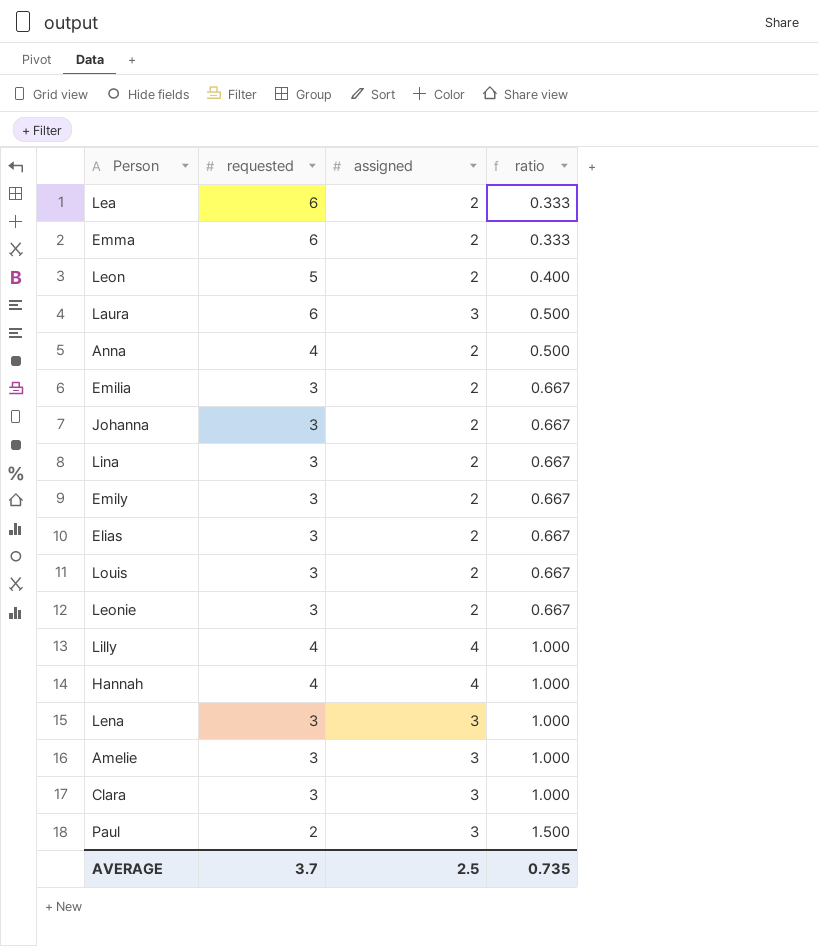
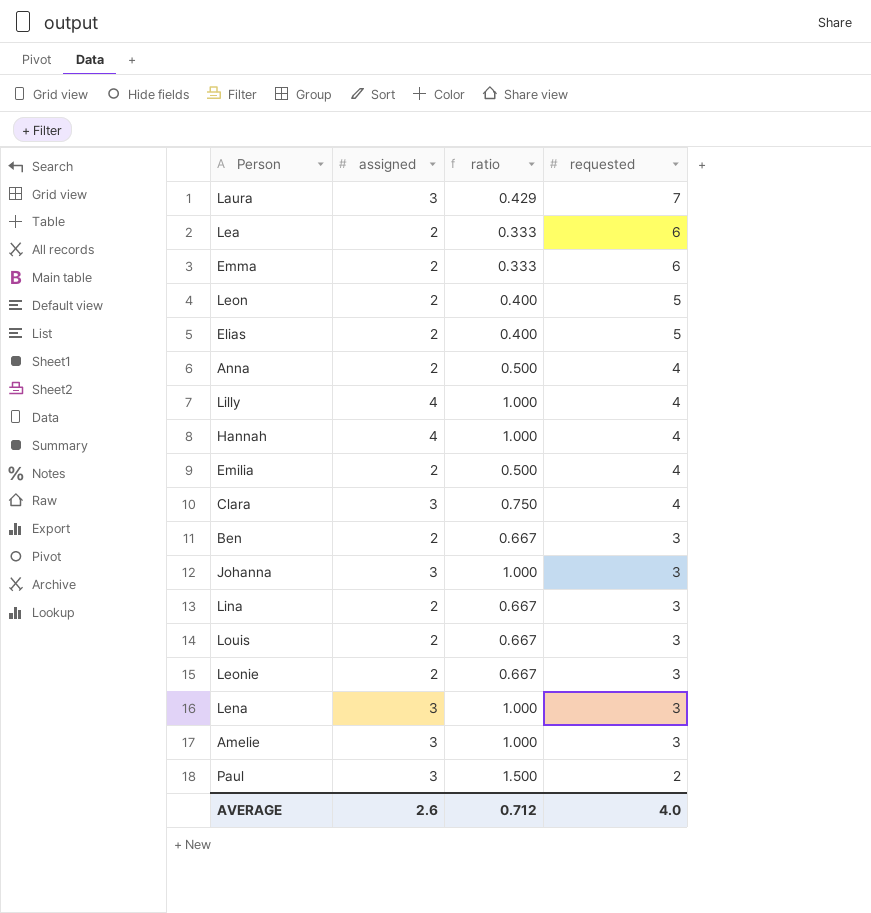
row order: ratio ascending -> requested descending
column requested | position: 2 -> 4
row Emily: 3 | 2 | 0.667 -> none
Laura | ratio: 0.500 -> 0.429
Laura | requested: 6 -> 7
Elias | ratio: 0.667 -> 0.400
Elias | requested: 3 -> 5
Emilia | ratio: 0.667 -> 0.500
Emilia | requested: 3 -> 4
Clara | ratio: 1.000 -> 0.750
Clara | requested: 3 -> 4
row Ben: none -> 2 | 0.667 | 3
Johanna | assigned: 2 -> 3
Johanna | ratio: 0.667 -> 1.000
AVERAGE | assigned: 2.5 -> 2.6
AVERAGE | ratio: 0.735 -> 0.712
AVERAGE | requested: 3.7 -> 4.0

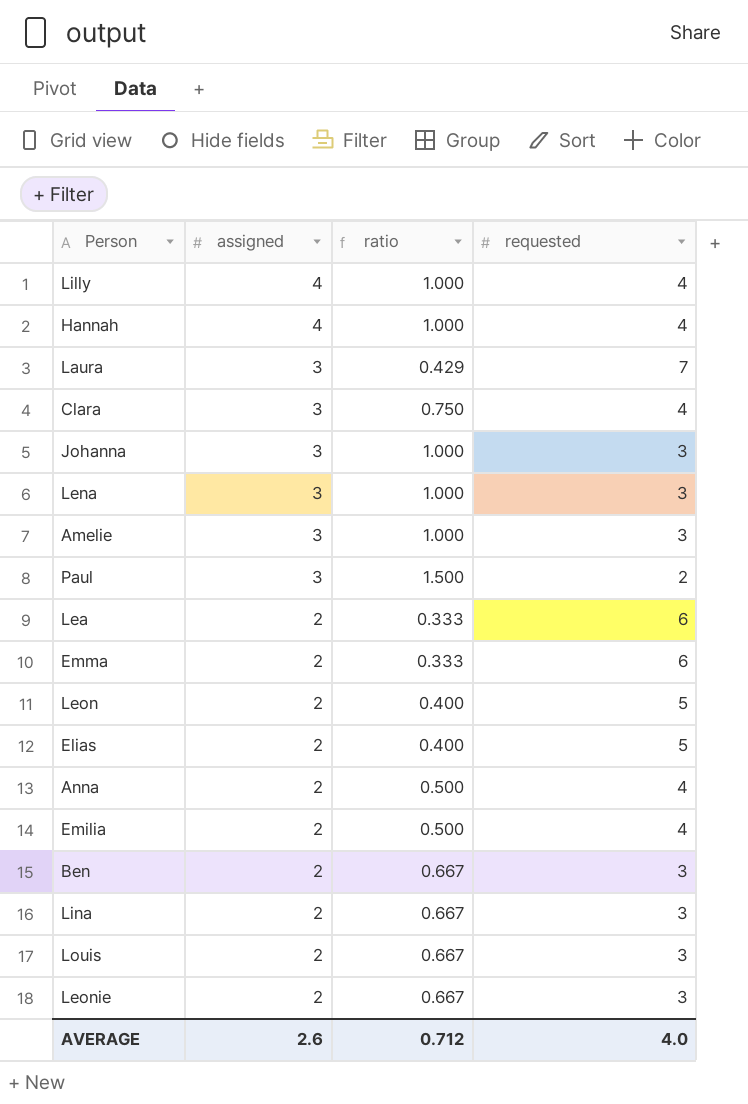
row order: requested descending -> assigned descending

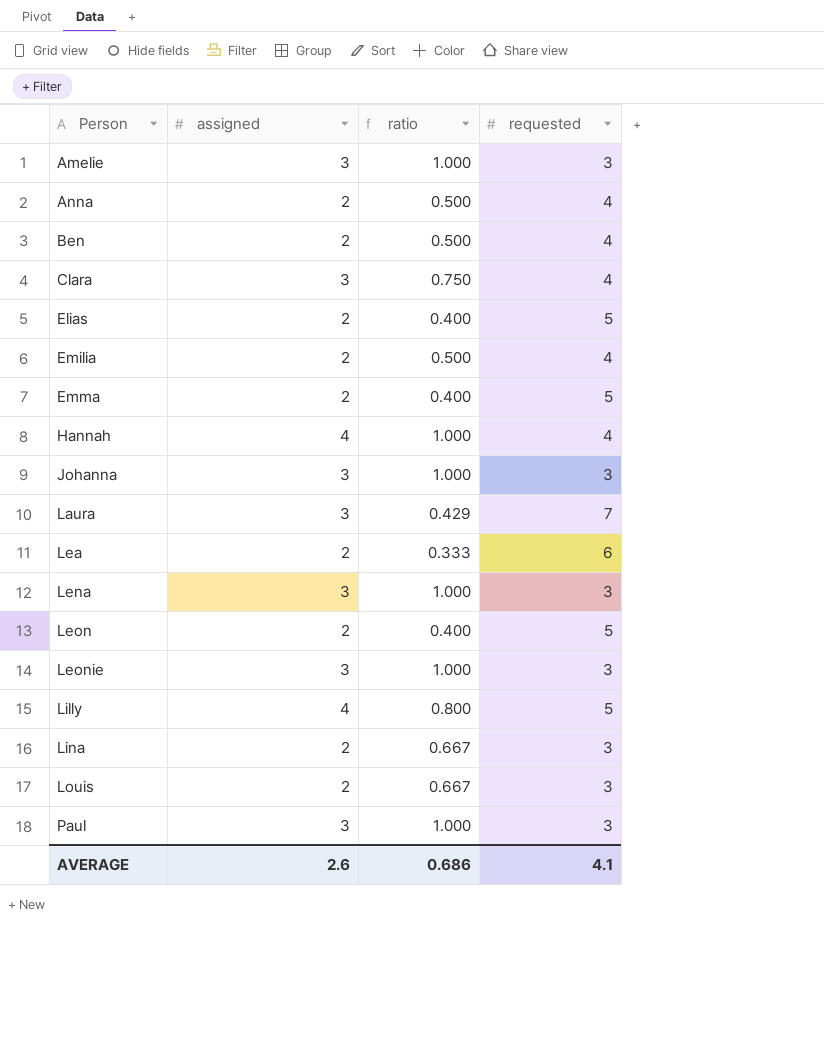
row order: assigned descending -> Person ascending
Ben | ratio: 0.667 -> 0.500
Ben | requested: 3 -> 4
Emma | ratio: 0.333 -> 0.400
Emma | requested: 6 -> 5
Leonie | assigned: 2 -> 3
Leonie | ratio: 0.667 -> 1.000
Lilly | ratio: 1.000 -> 0.800
Lilly | requested: 4 -> 5
Paul | ratio: 1.500 -> 1.000
Paul | requested: 2 -> 3
AVERAGE | ratio: 0.712 -> 0.686
AVERAGE | requested: 4.0 -> 4.1

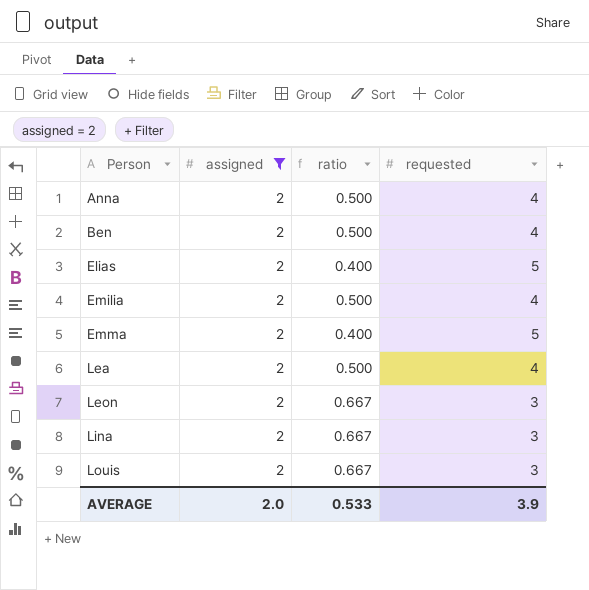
filter: none -> assigned = 2
Lea | ratio: 0.333 -> 0.500
Lea | requested: 6 -> 4
Leon | ratio: 0.400 -> 0.667
Leon | requested: 5 -> 3
AVERAGE | assigned: 2.6 -> 2.0
AVERAGE | ratio: 0.686 -> 0.533
AVERAGE | requested: 4.1 -> 3.9

